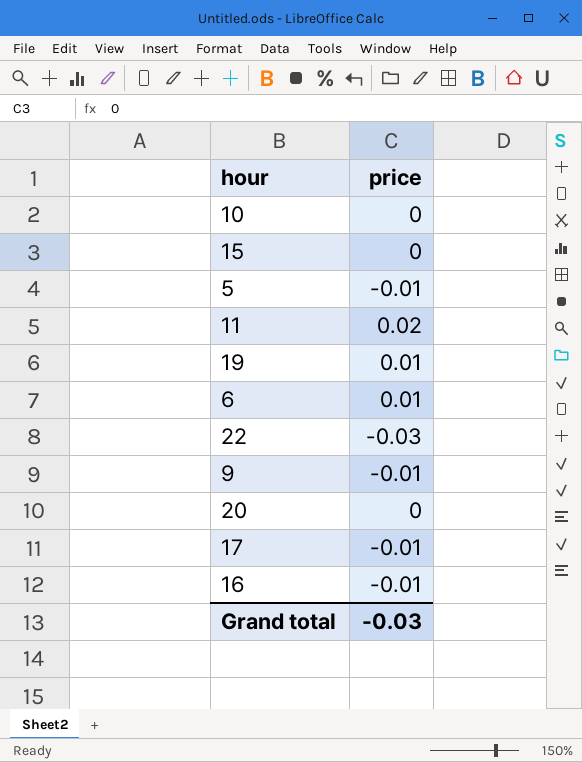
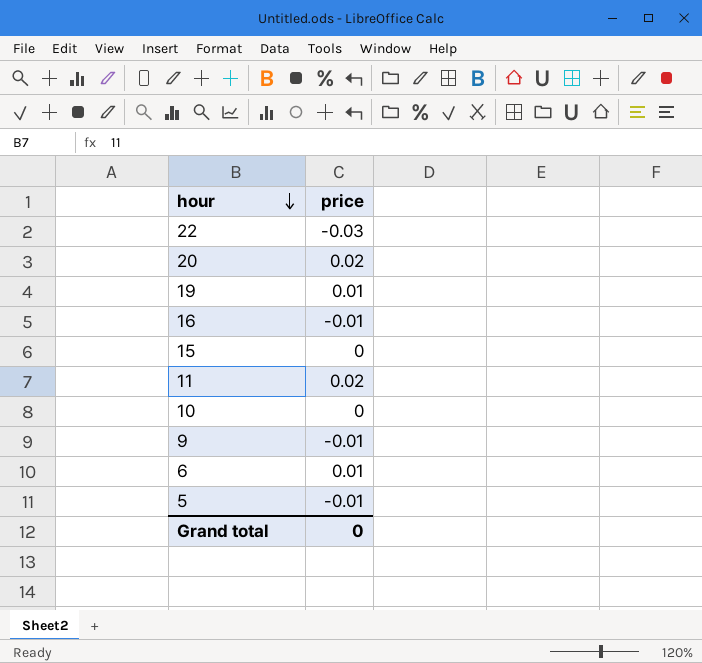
row order: none -> hour descending
row 17: -0.01 -> none
20 | price: 0 -> 0.02
Grand total | price: -0.03 -> 0

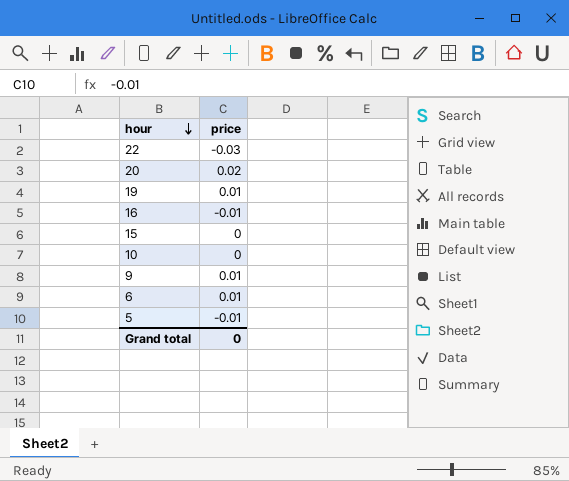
row 11: 0.02 -> none
9 | price: -0.01 -> 0.01

